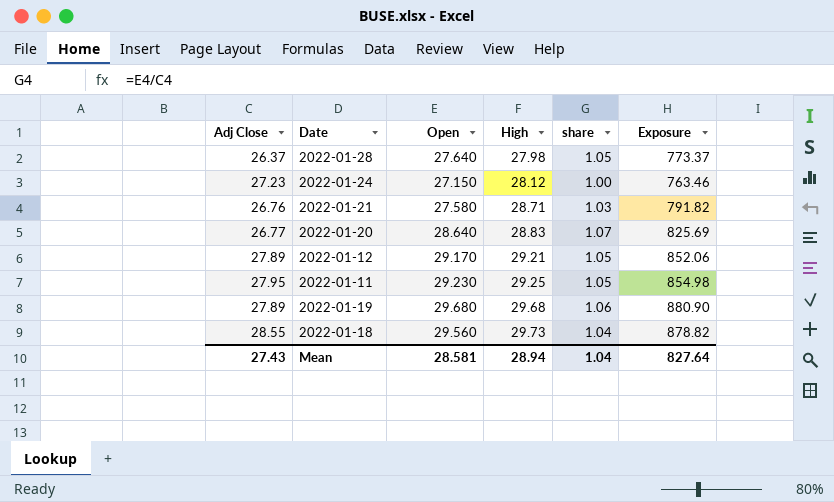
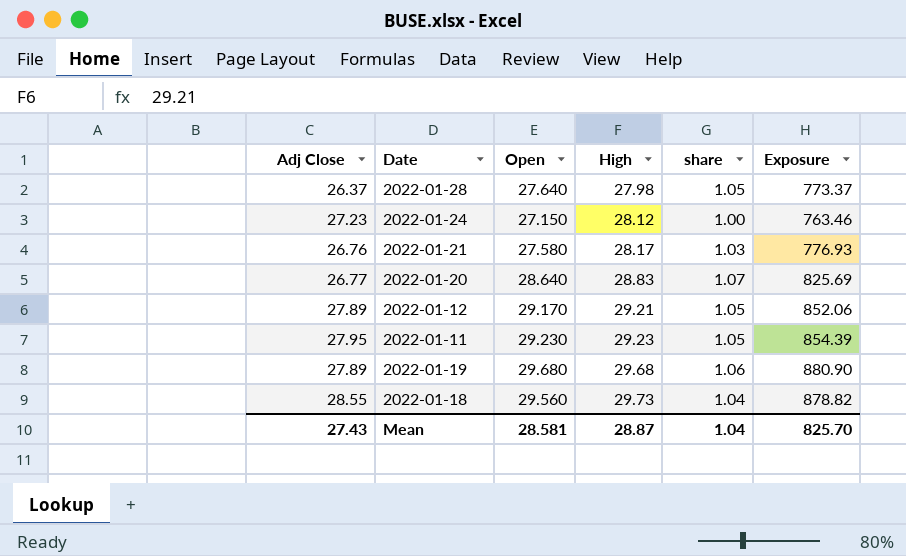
2022-01-21 | High: 28.71 -> 28.17
2022-01-21 | Exposure: 791.82 -> 776.93
2022-01-11 | High: 29.25 -> 29.23
2022-01-11 | Exposure: 854.98 -> 854.39
Mean | High: 28.94 -> 28.87
Mean | Exposure: 827.64 -> 825.70

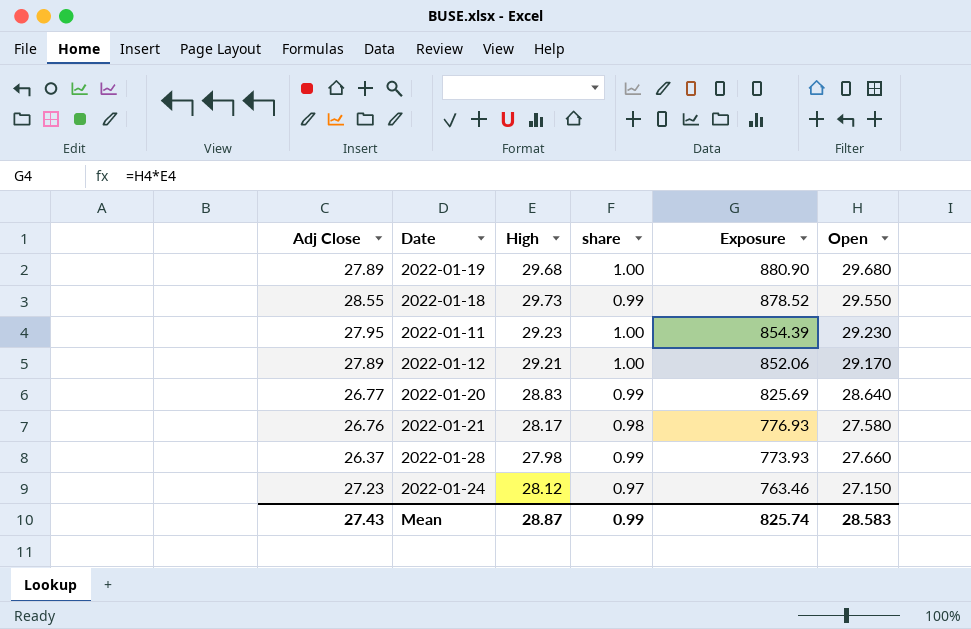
row order: High ascending -> Exposure descending
column share | formula: [Open] / [Adj Close] -> [Open] / [High]
column Open | position: 3 -> 6
2022-01-18 | Exposure: 878.82 -> 878.52
2022-01-18 | Open: 29.560 -> 29.550
2022-01-28 | Exposure: 773.37 -> 773.93
2022-01-28 | Open: 27.640 -> 27.660
Mean | share: 1.04 -> 0.99
Mean | Exposure: 825.70 -> 825.74
Mean | Open: 28.581 -> 28.583

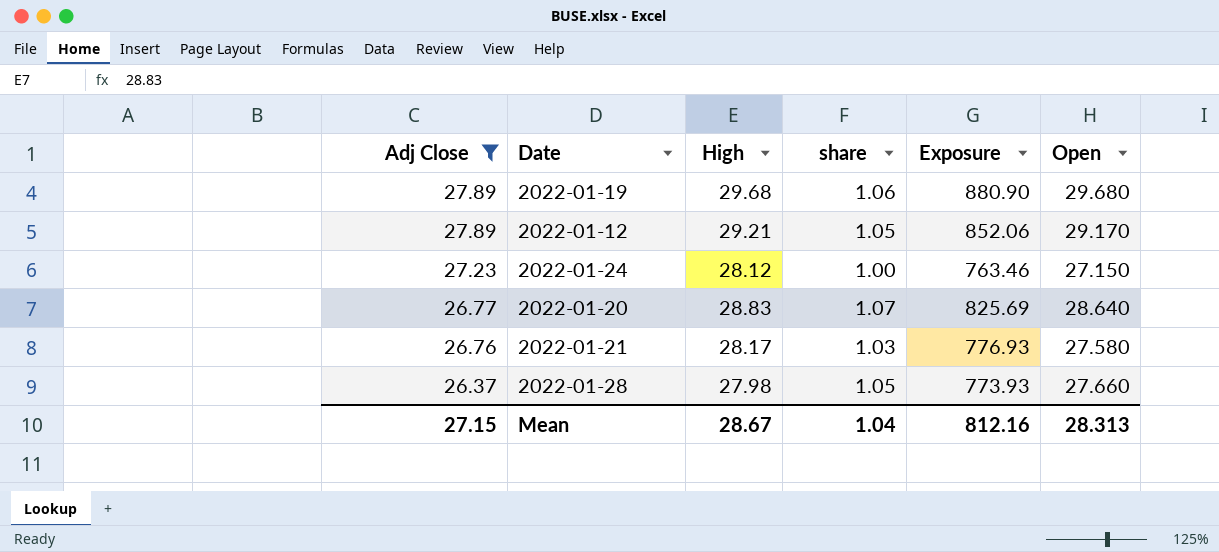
filter: none -> Adj Close <= 27.89
row order: Exposure descending -> Adj Close descending
column share | formula: [Open] / [High] -> [Open] / [Adj Close]
Mean | Adj Close: 27.43 -> 27.15
Mean | High: 28.87 -> 28.67
Mean | share: 0.99 -> 1.04
Mean | Exposure: 825.74 -> 812.16
Mean | Open: 28.583 -> 28.313

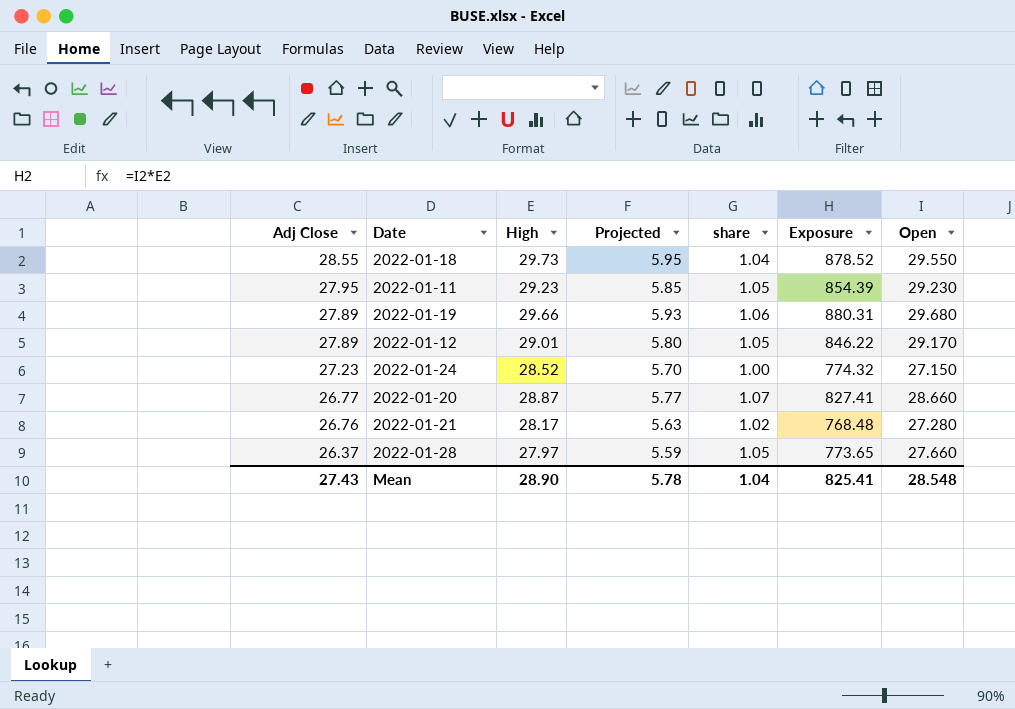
filter: Adj Close <= 27.89 -> none
column Projected | formula: none -> [High] * 0.2
2022-01-19 | High: 29.68 -> 29.66
2022-01-19 | Exposure: 880.90 -> 880.31
2022-01-12 | High: 29.21 -> 29.01
2022-01-12 | Exposure: 852.06 -> 846.22
2022-01-24 | High: 28.12 -> 28.52
2022-01-24 | Exposure: 763.46 -> 774.32
2022-01-20 | High: 28.83 -> 28.87
2022-01-20 | Exposure: 825.69 -> 827.41
2022-01-20 | Open: 28.640 -> 28.660
2022-01-21 | share: 1.03 -> 1.02
2022-01-21 | Exposure: 776.93 -> 768.48
2022-01-21 | Open: 27.580 -> 27.280
2022-01-28 | High: 27.98 -> 27.97
2022-01-28 | Exposure: 773.93 -> 773.65
Mean | Adj Close: 27.15 -> 27.43
Mean | High: 28.67 -> 28.90
Mean | Exposure: 812.16 -> 825.41
Mean | Open: 28.313 -> 28.548

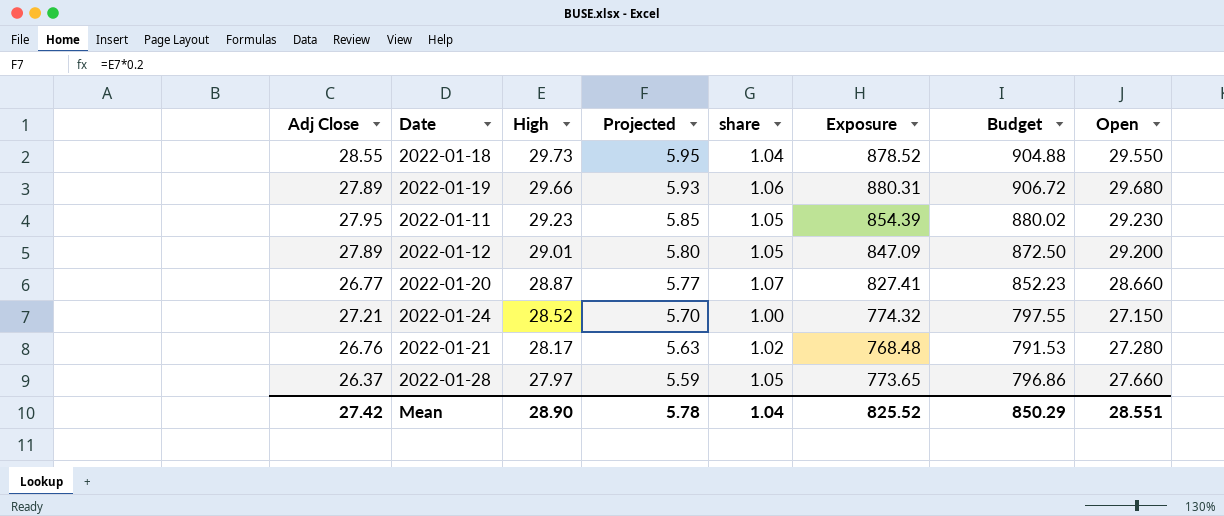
row order: Adj Close descending -> High descending
column Budget | formula: none -> [Exposure] * 1.03
2022-01-12 | Exposure: 846.22 -> 847.09
2022-01-12 | Open: 29.170 -> 29.200
2022-01-24 | Adj Close: 27.23 -> 27.21
Mean | Adj Close: 27.43 -> 27.42
Mean | Exposure: 825.41 -> 825.52
Mean | Open: 28.548 -> 28.551

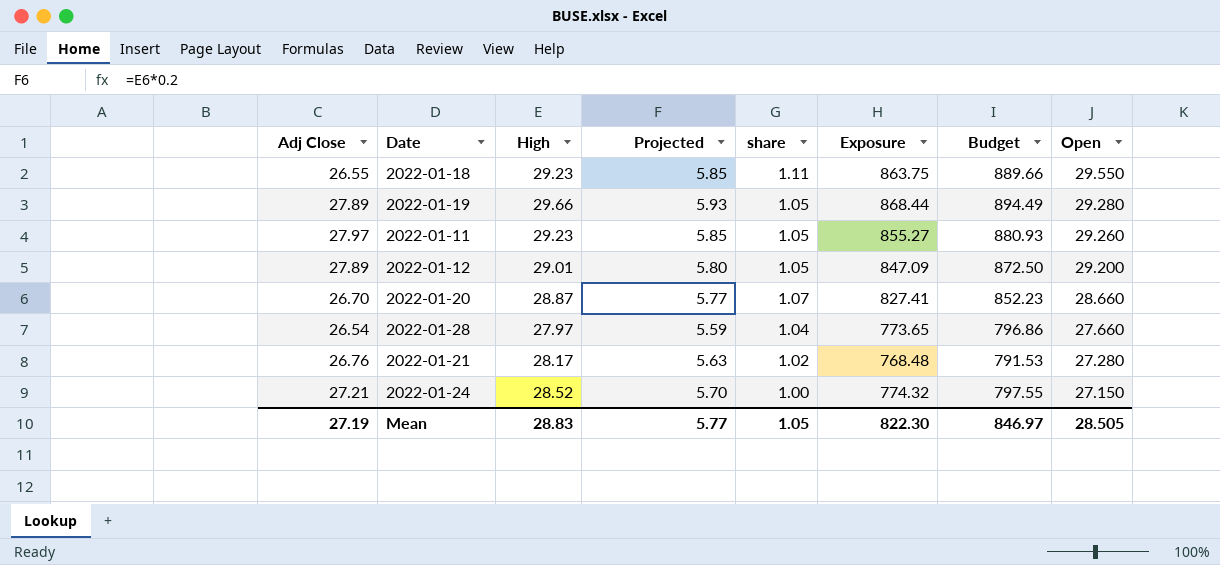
row order: High descending -> Open descending
2022-01-18 | Adj Close: 28.55 -> 26.55
2022-01-18 | High: 29.73 -> 29.23
2022-01-18 | Projected: 5.95 -> 5.85
2022-01-18 | share: 1.04 -> 1.11
2022-01-18 | Exposure: 878.52 -> 863.75
2022-01-18 | Budget: 904.88 -> 889.66
2022-01-19 | share: 1.06 -> 1.05
2022-01-19 | Exposure: 880.31 -> 868.44
2022-01-19 | Budget: 906.72 -> 894.49
2022-01-19 | Open: 29.680 -> 29.280
2022-01-11 | Adj Close: 27.95 -> 27.97
2022-01-11 | Exposure: 854.39 -> 855.27
2022-01-11 | Budget: 880.02 -> 880.93
2022-01-11 | Open: 29.230 -> 29.260
2022-01-20 | Adj Close: 26.77 -> 26.70
2022-01-28 | Adj Close: 26.37 -> 26.54
2022-01-28 | share: 1.05 -> 1.04
Mean | Adj Close: 27.42 -> 27.19
Mean | High: 28.90 -> 28.83
Mean | Projected: 5.78 -> 5.77
Mean | share: 1.04 -> 1.05
Mean | Exposure: 825.52 -> 822.30
Mean | Budget: 850.29 -> 846.97
Mean | Open: 28.551 -> 28.505

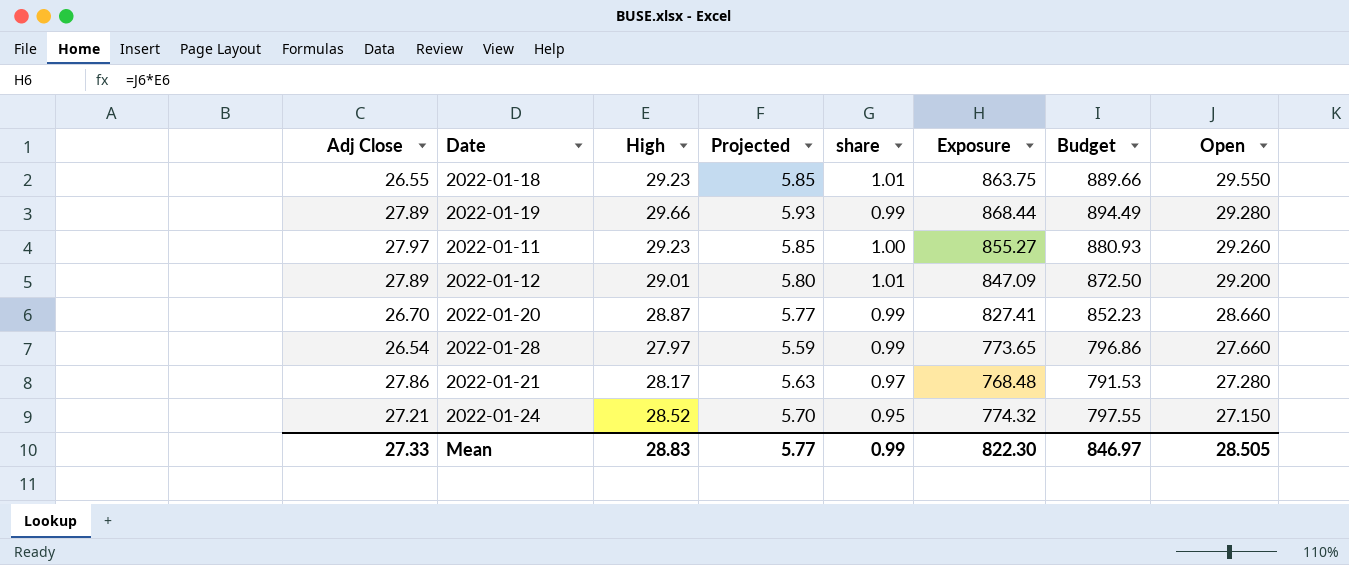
column share | formula: [Open] / [Adj Close] -> [Open] / [High]
2022-01-21 | Adj Close: 26.76 -> 27.86
Mean | Adj Close: 27.19 -> 27.33
Mean | share: 1.05 -> 0.99

